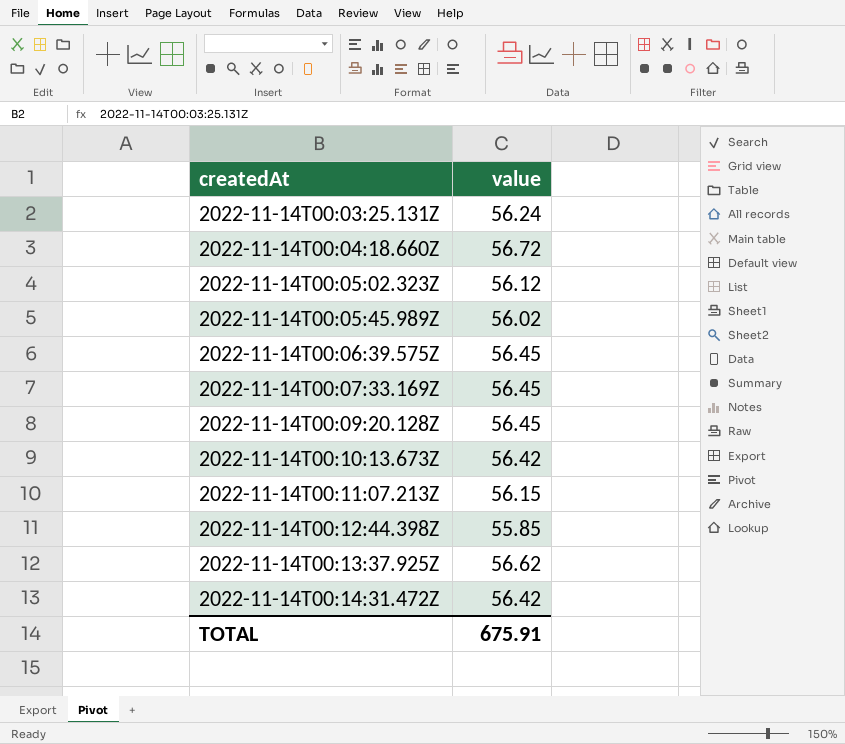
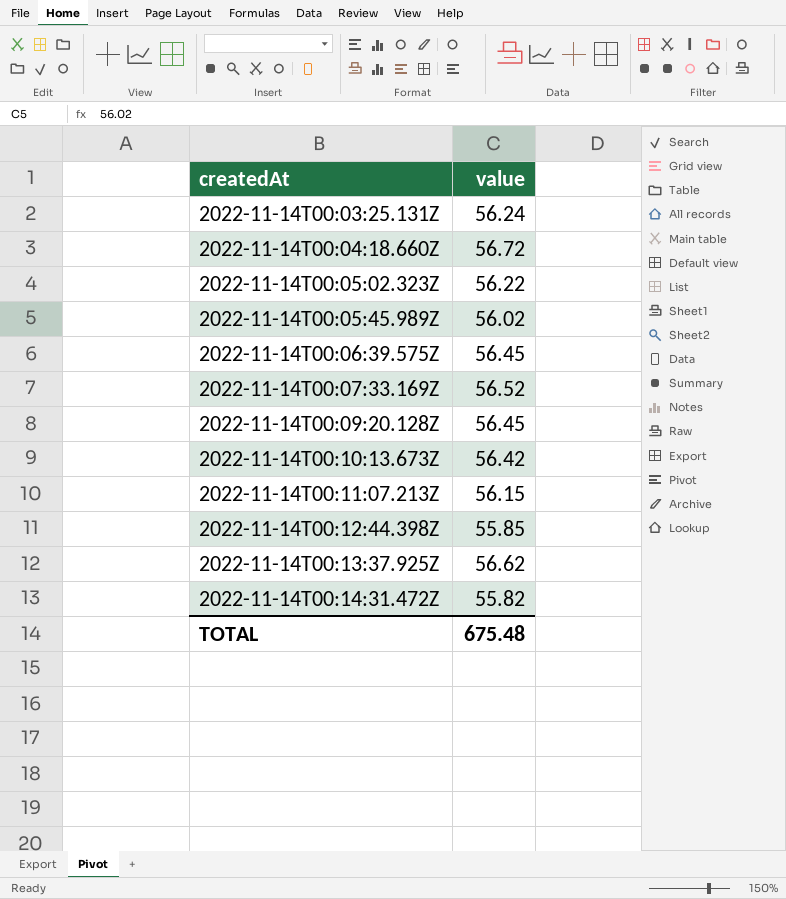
2022-11-14T00:05:02.323Z | value: 56.12 -> 56.22
2022-11-14T00:07:33.169Z | value: 56.45 -> 56.52
2022-11-14T00:14:31.472Z | value: 56.42 -> 55.82
TOTAL | value: 675.91 -> 675.48

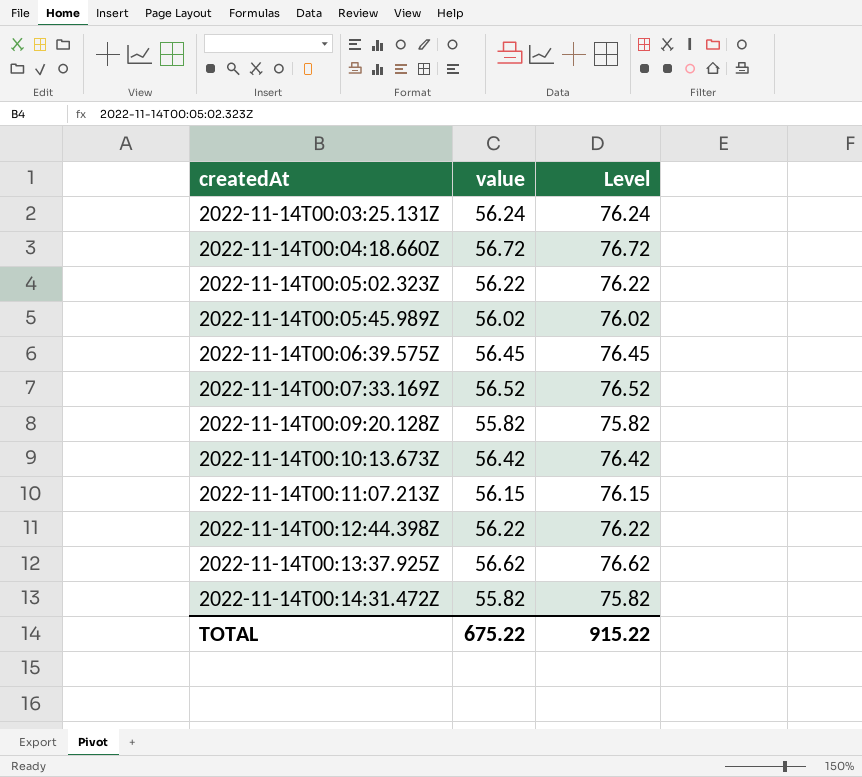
column Level | formula: none -> [value] + 20
2022-11-14T00:09:20.128Z | value: 56.45 -> 55.82
2022-11-14T00:12:44.398Z | value: 55.85 -> 56.22
TOTAL | value: 675.48 -> 675.22

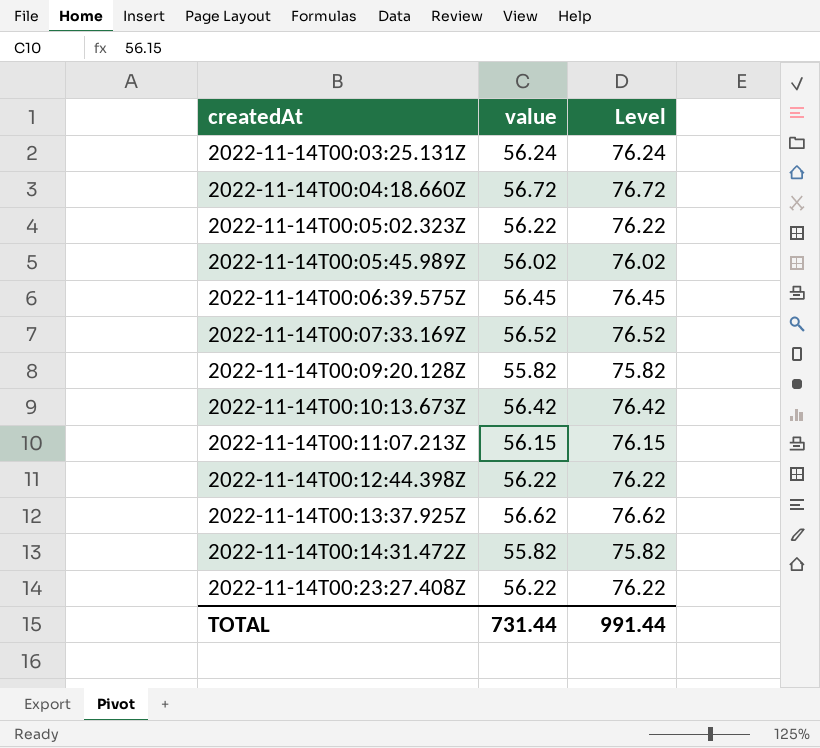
row 2022-11-14T00:23:27.408Z: none -> 56.22 | 76.22
TOTAL | value: 675.22 -> 731.44
TOTAL | Level: 915.22 -> 991.44

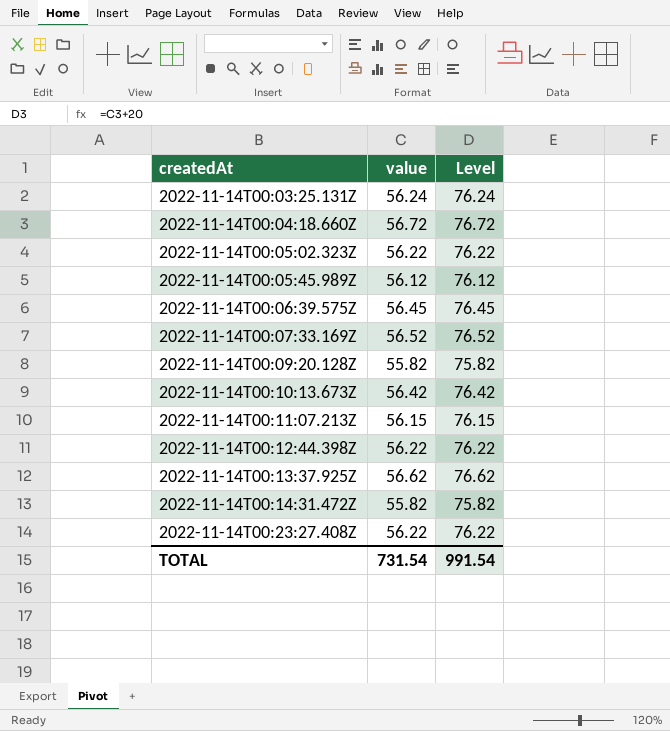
2022-11-14T00:05:45.989Z | value: 56.02 -> 56.12
2022-11-14T00:05:45.989Z | Level: 76.02 -> 76.12
TOTAL | value: 731.44 -> 731.54
TOTAL | Level: 991.44 -> 991.54

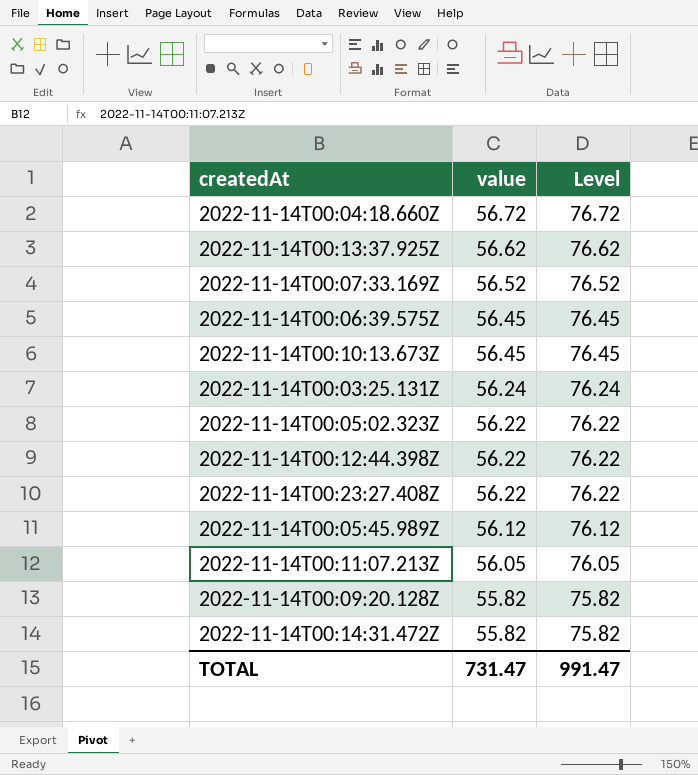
row order: createdAt ascending -> value descending
2022-11-14T00:10:13.673Z | value: 56.42 -> 56.45
2022-11-14T00:10:13.673Z | Level: 76.42 -> 76.45
2022-11-14T00:11:07.213Z | value: 56.15 -> 56.05
2022-11-14T00:11:07.213Z | Level: 76.15 -> 76.05
TOTAL | value: 731.54 -> 731.47
TOTAL | Level: 991.54 -> 991.47

